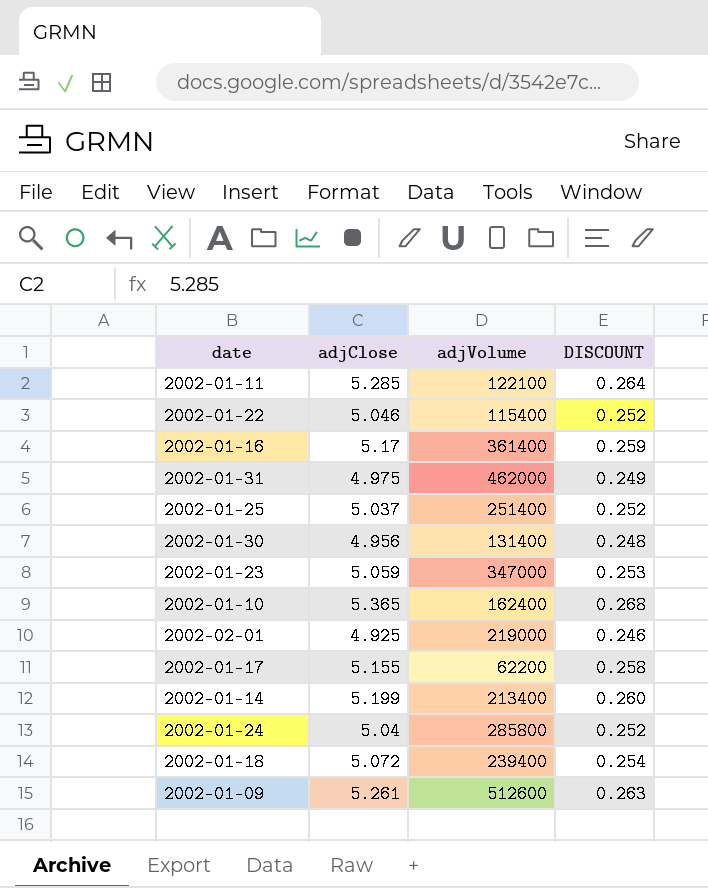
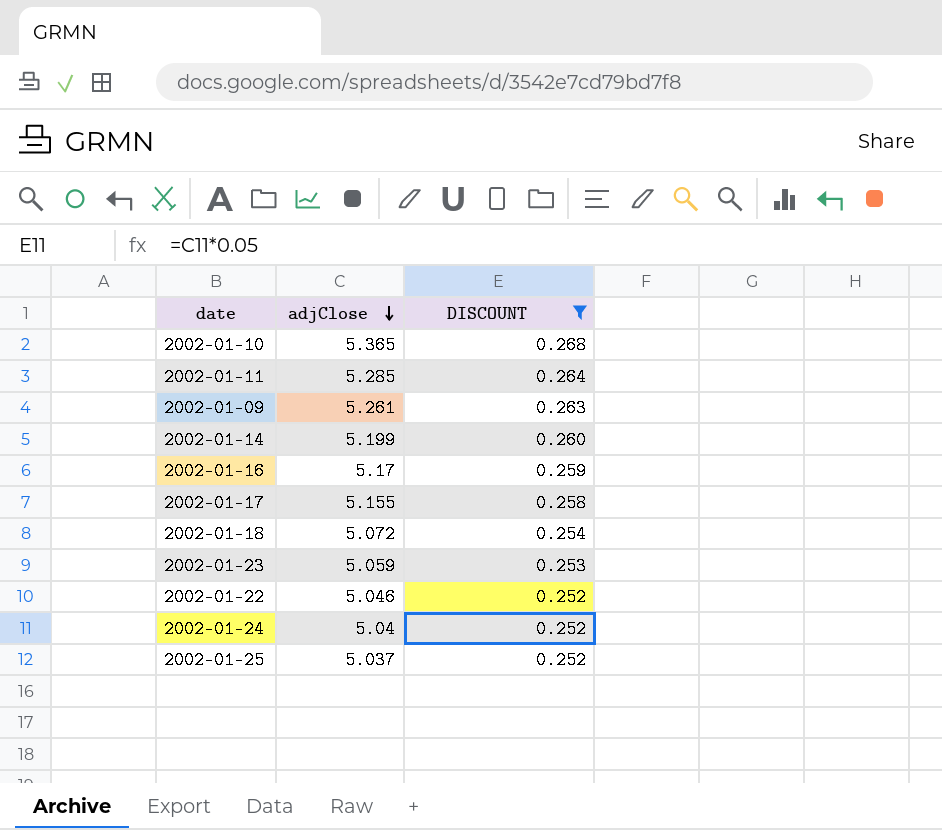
filter: none -> DISCOUNT >= 0.252
row order: none -> adjClose descending
column adjVolume | position: 3 -> none

